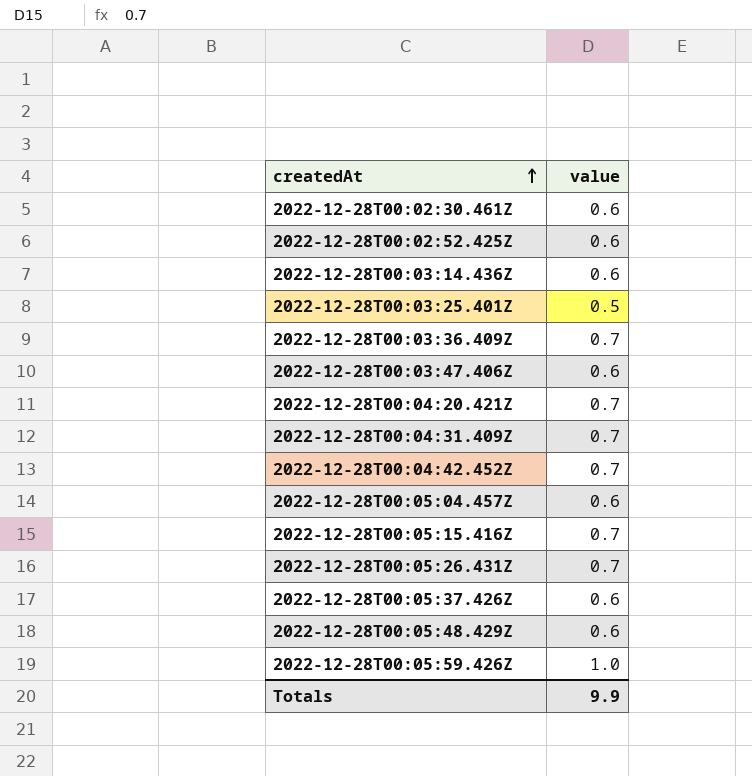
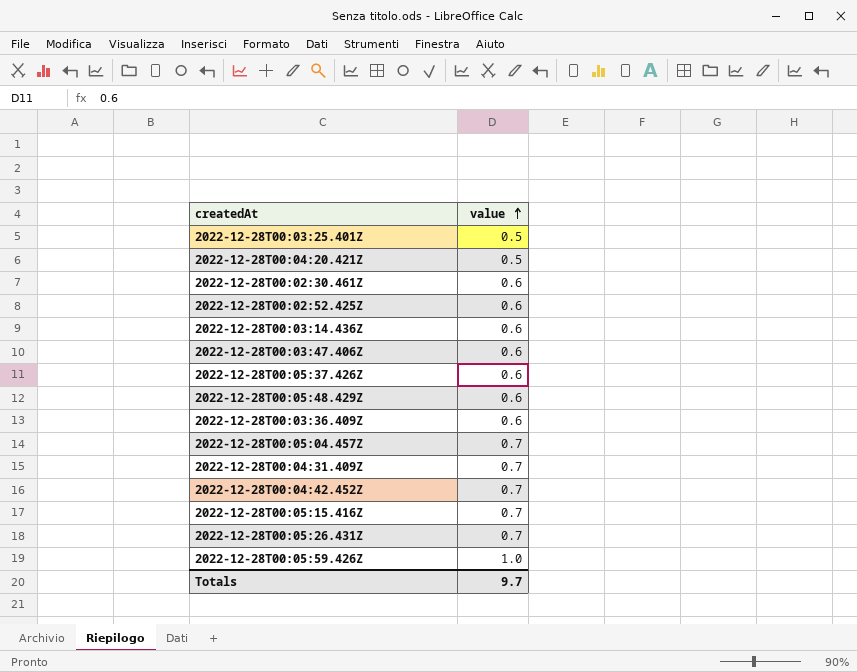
row order: createdAt ascending -> value ascending
2022-12-28T00:04:20.421Z | value: 0.7 -> 0.5
2022-12-28T00:03:36.409Z | value: 0.7 -> 0.6
2022-12-28T00:05:04.457Z | value: 0.6 -> 0.7
Totals | value: 9.9 -> 9.7

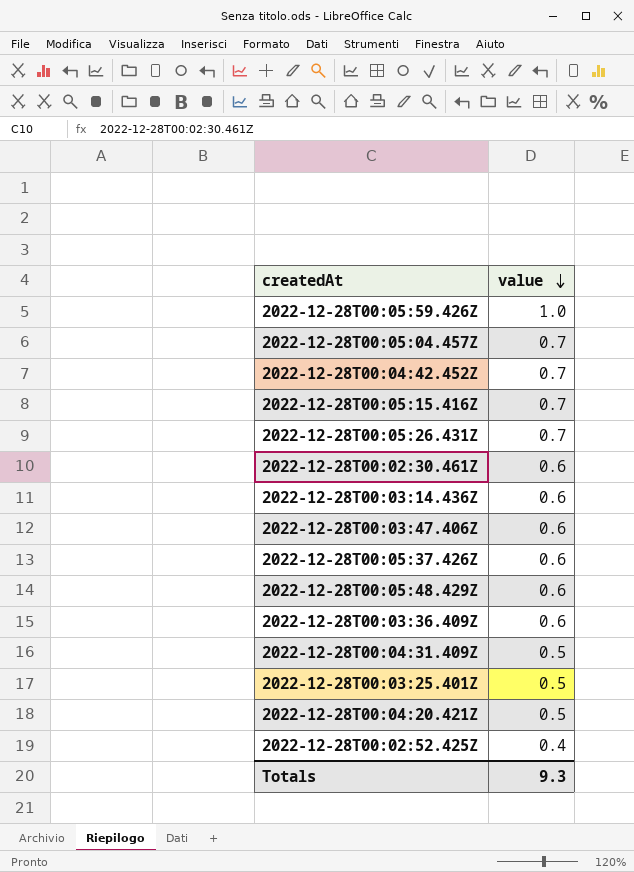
row order: value ascending -> value descending
2022-12-28T00:04:31.409Z | value: 0.7 -> 0.5
2022-12-28T00:02:52.425Z | value: 0.6 -> 0.4
Totals | value: 9.7 -> 9.3

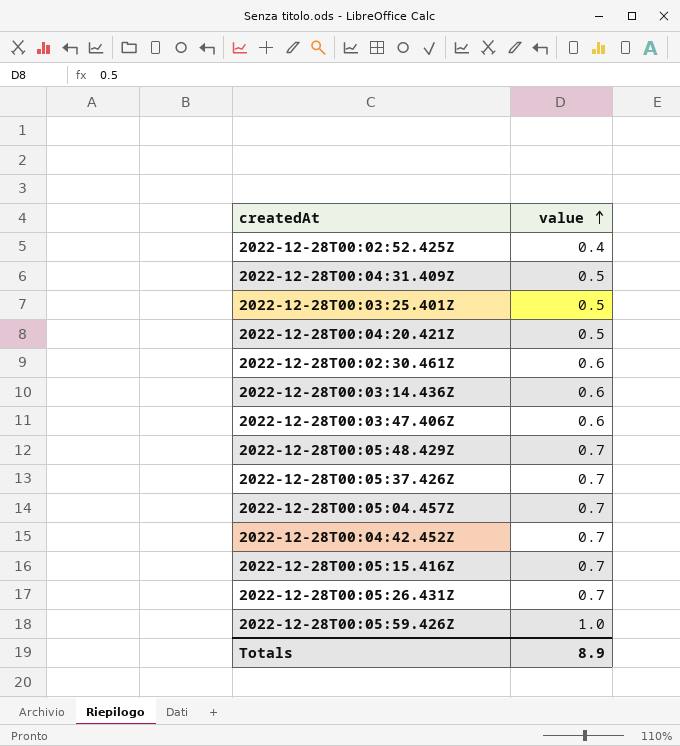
row order: value descending -> value ascending
row 2022-12-28T00:03:36.409Z: 0.6 -> none
2022-12-28T00:05:48.429Z | value: 0.6 -> 0.7
2022-12-28T00:05:37.426Z | value: 0.6 -> 0.7
Totals | value: 9.3 -> 8.9

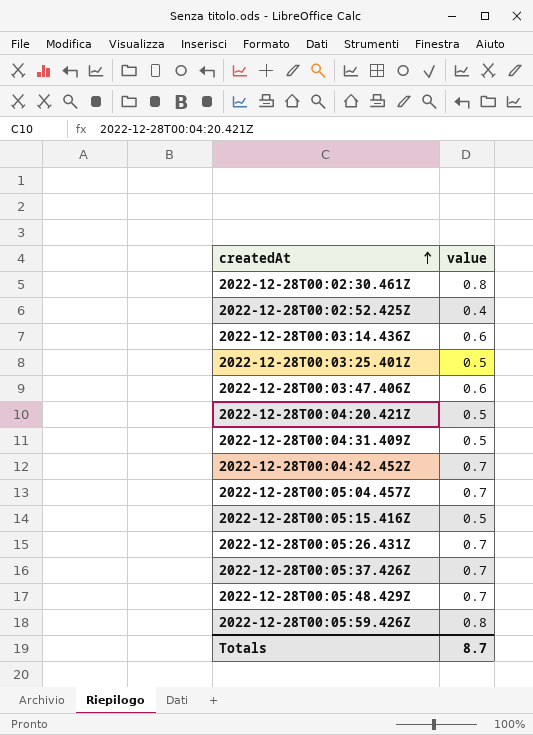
row order: value ascending -> createdAt ascending
2022-12-28T00:02:30.461Z | value: 0.6 -> 0.8
2022-12-28T00:05:15.416Z | value: 0.7 -> 0.5
2022-12-28T00:05:59.426Z | value: 1.0 -> 0.8
Totals | value: 8.9 -> 8.7

